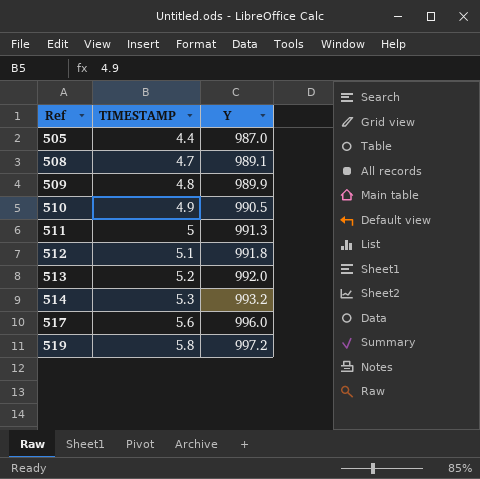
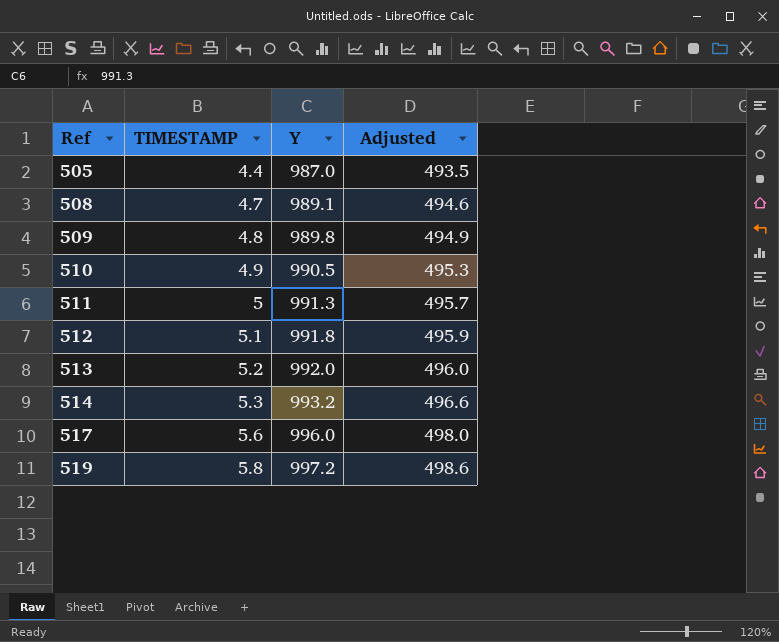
column Adjusted | formula: none -> [Y] * 0.5
509 | Y: 989.9 -> 989.8

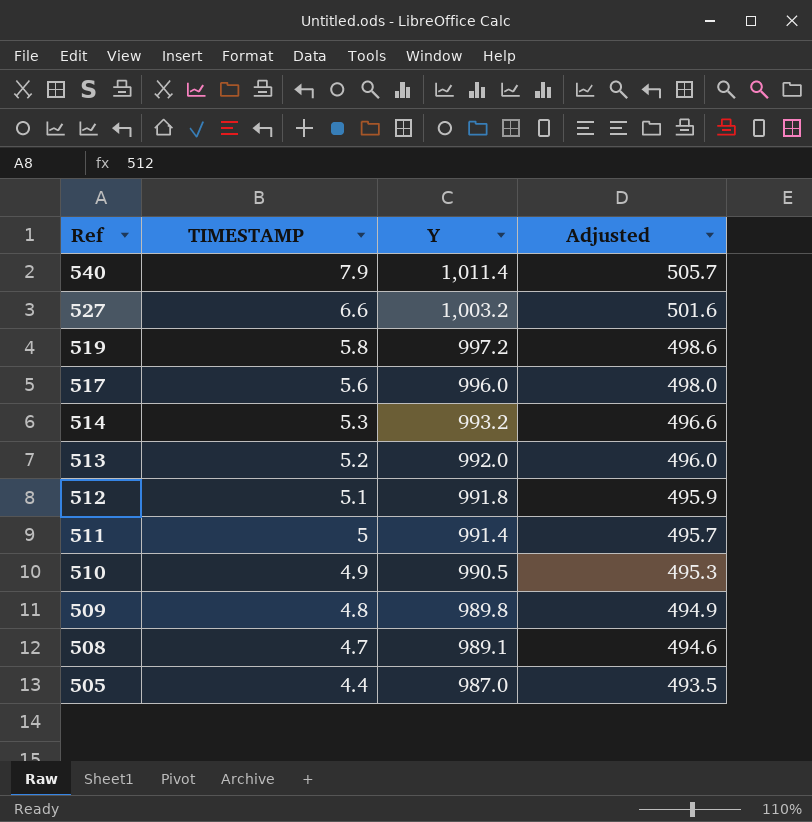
row order: Ref ascending -> Ref descending
row 540: none -> 7.9 | 1,011.4 | 505.7
row 527: none -> 6.6 | 1,003.2 | 501.6
511 | Y: 991.3 -> 991.4

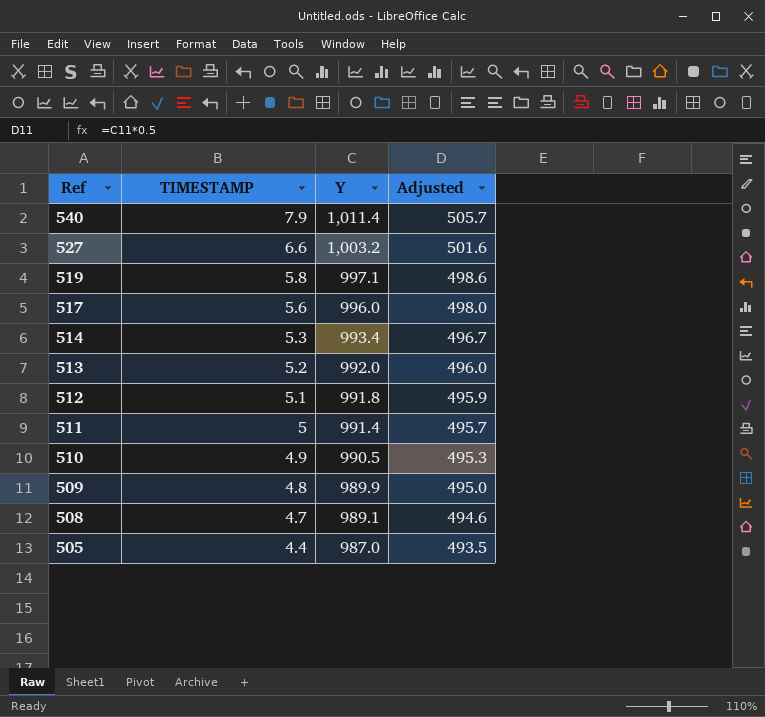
519 | Y: 997.2 -> 997.1
514 | Y: 993.2 -> 993.4
514 | Adjusted: 496.6 -> 496.7
509 | Y: 989.8 -> 989.9
509 | Adjusted: 494.9 -> 495.0

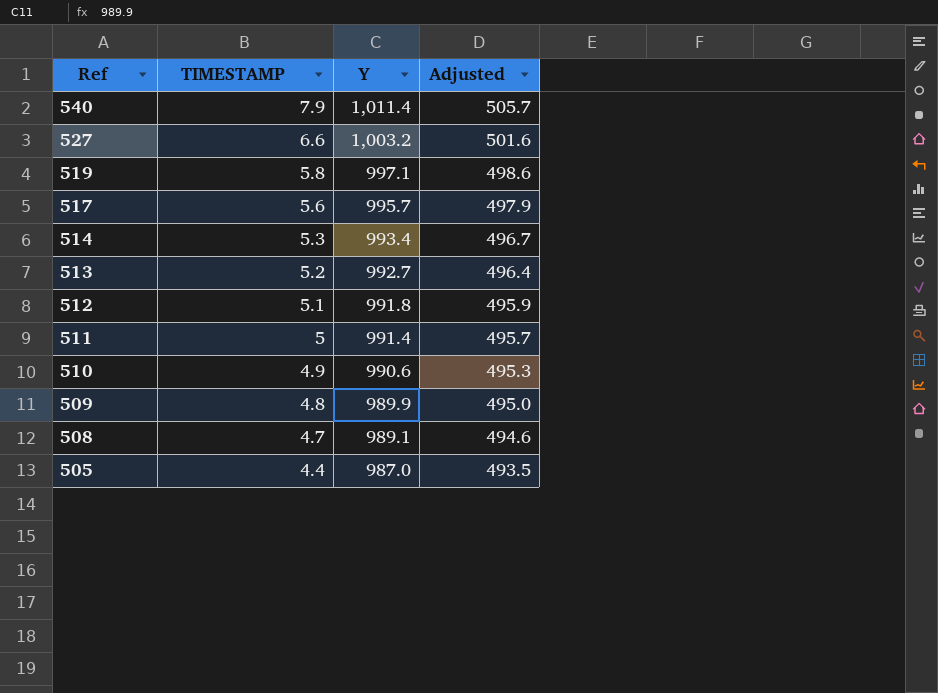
517 | Y: 996.0 -> 995.7
517 | Adjusted: 498.0 -> 497.9
513 | Y: 992.0 -> 992.7
513 | Adjusted: 496.0 -> 496.4
510 | Y: 990.5 -> 990.6

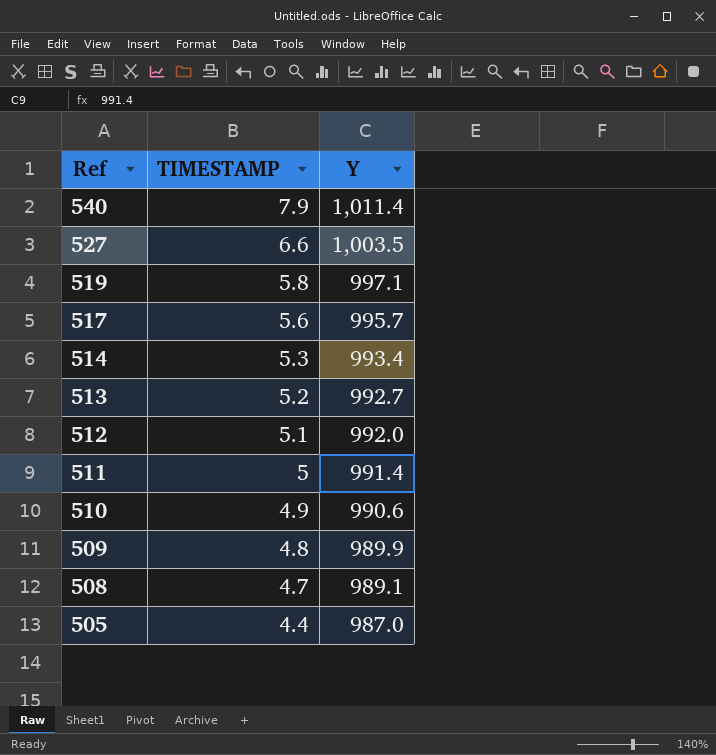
column Adjusted | formula: [Y] * 0.5 -> none
527 | Y: 1,003.2 -> 1,003.5
512 | Y: 991.8 -> 992.0

